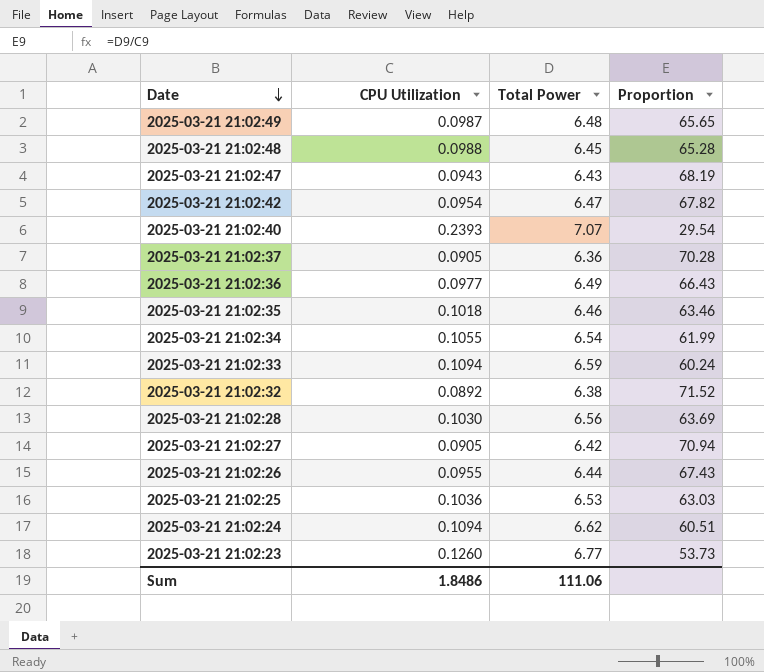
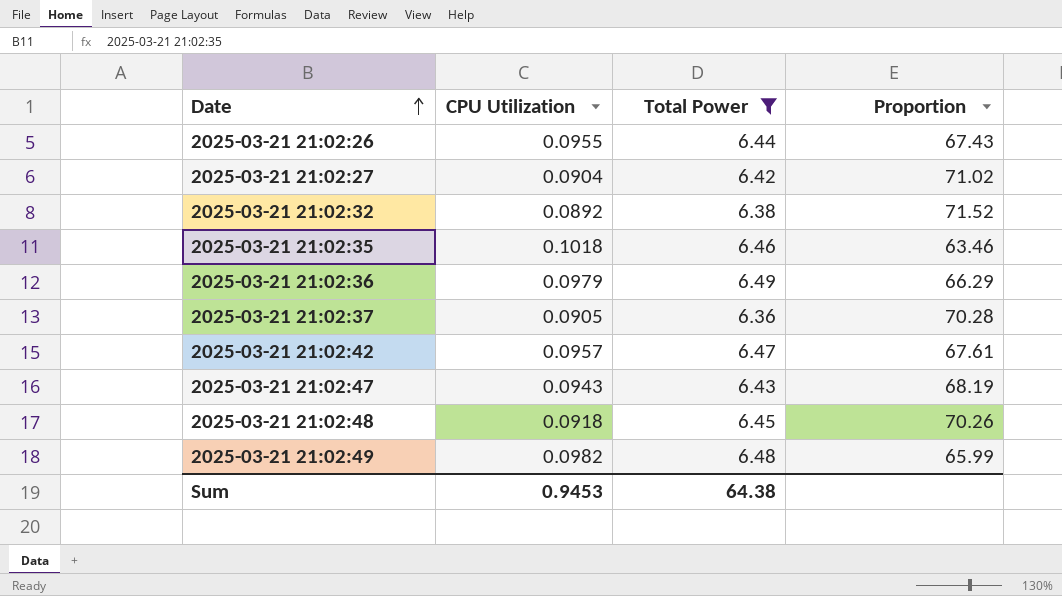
filter: none -> Total Power <= 6.49
row order: Date descending -> Date ascending
2025-03-21 21:02:27 | CPU Utilization: 0.0905 -> 0.0904
2025-03-21 21:02:27 | Proportion: 70.94 -> 71.02
2025-03-21 21:02:36 | CPU Utilization: 0.0977 -> 0.0979
2025-03-21 21:02:36 | Proportion: 66.43 -> 66.29
2025-03-21 21:02:42 | CPU Utilization: 0.0954 -> 0.0957
2025-03-21 21:02:42 | Proportion: 67.82 -> 67.61
2025-03-21 21:02:48 | CPU Utilization: 0.0988 -> 0.0918
2025-03-21 21:02:48 | Proportion: 65.28 -> 70.26
2025-03-21 21:02:49 | CPU Utilization: 0.0987 -> 0.0982
2025-03-21 21:02:49 | Proportion: 65.65 -> 65.99
Sum | CPU Utilization: 1.8486 -> 0.9453
Sum | Total Power: 111.06 -> 64.38

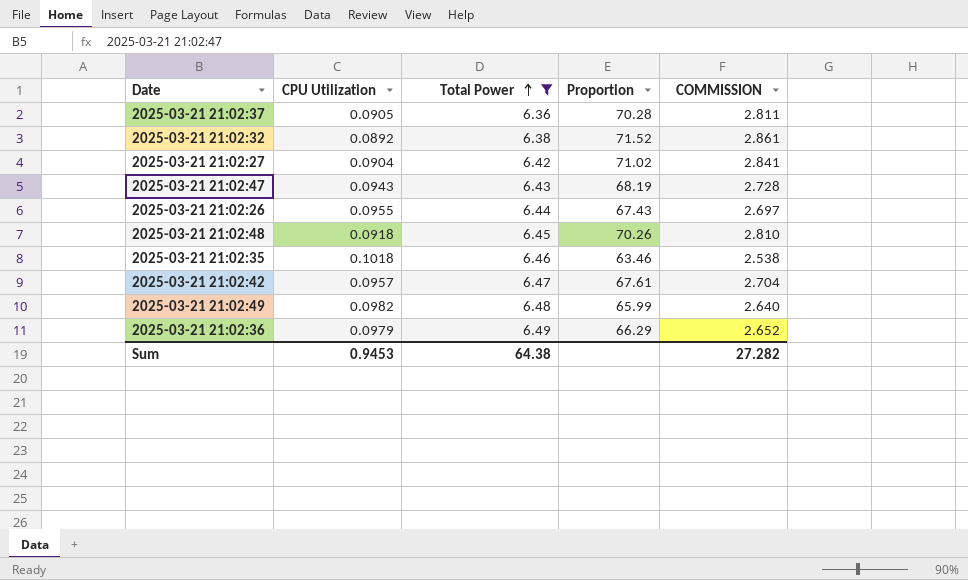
row order: Date ascending -> Total Power ascending
column COMMISSION | formula: none -> [Proportion] * 0.04

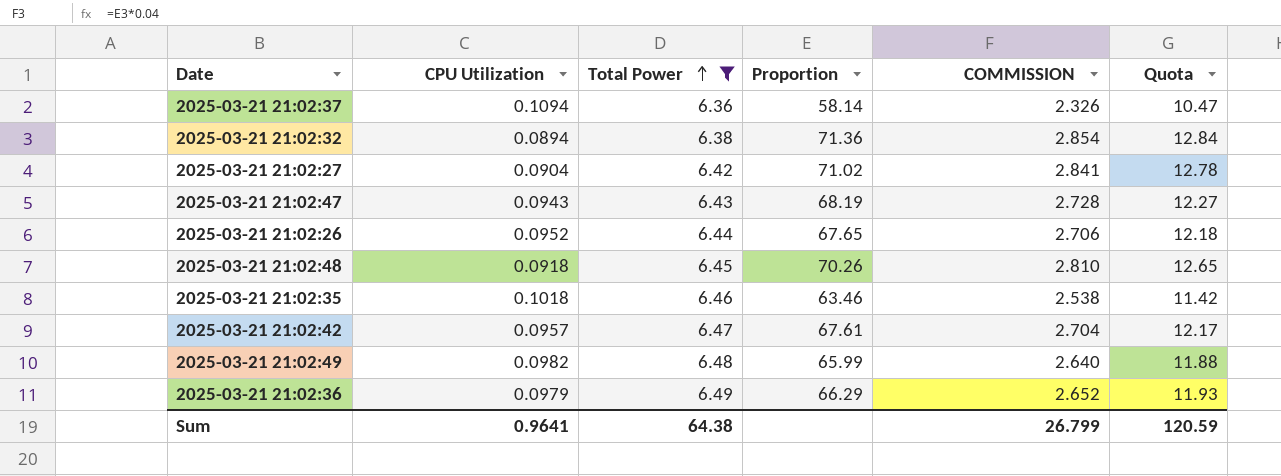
column Quota | formula: none -> [Proportion] * 0.18
2025-03-21 21:02:37 | CPU Utilization: 0.0905 -> 0.1094
2025-03-21 21:02:37 | Proportion: 70.28 -> 58.14
2025-03-21 21:02:37 | COMMISSION: 2.811 -> 2.326
2025-03-21 21:02:32 | CPU Utilization: 0.0892 -> 0.0894
2025-03-21 21:02:32 | Proportion: 71.52 -> 71.36
2025-03-21 21:02:32 | COMMISSION: 2.861 -> 2.854
2025-03-21 21:02:26 | CPU Utilization: 0.0955 -> 0.0952
2025-03-21 21:02:26 | Proportion: 67.43 -> 67.65
2025-03-21 21:02:26 | COMMISSION: 2.697 -> 2.706
Sum | CPU Utilization: 0.9453 -> 0.9641
Sum | COMMISSION: 27.282 -> 26.799

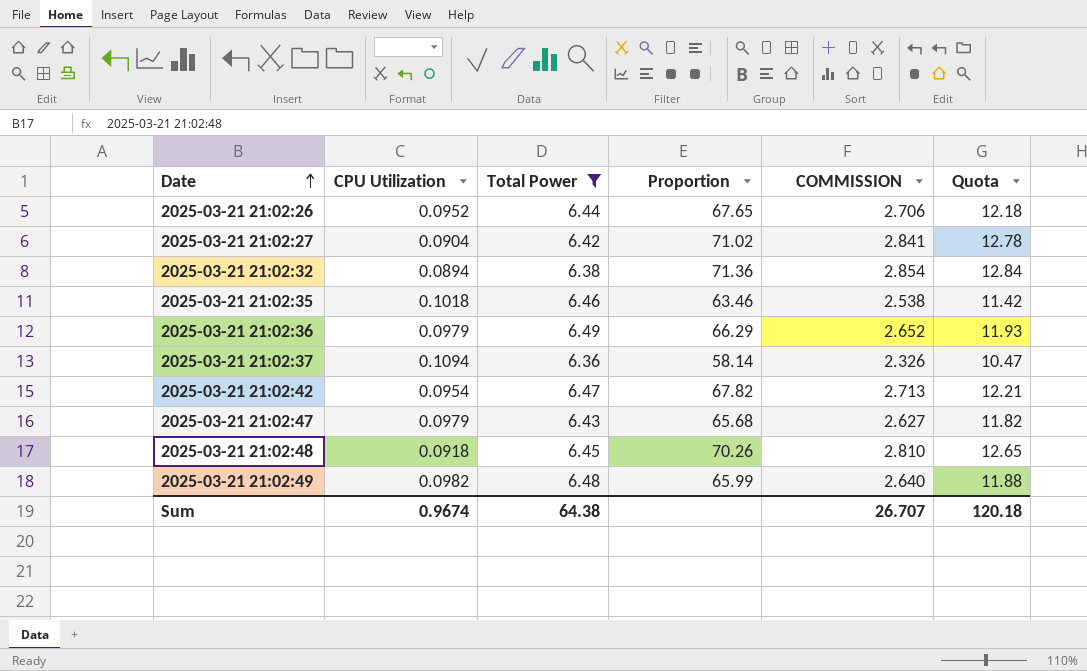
row order: Total Power ascending -> Date ascending
2025-03-21 21:02:42 | CPU Utilization: 0.0957 -> 0.0954
2025-03-21 21:02:42 | Proportion: 67.61 -> 67.82
2025-03-21 21:02:42 | COMMISSION: 2.704 -> 2.713
2025-03-21 21:02:42 | Quota: 12.17 -> 12.21
2025-03-21 21:02:47 | CPU Utilization: 0.0943 -> 0.0979
2025-03-21 21:02:47 | Proportion: 68.19 -> 65.68
2025-03-21 21:02:47 | COMMISSION: 2.728 -> 2.627
2025-03-21 21:02:47 | Quota: 12.27 -> 11.82
Sum | CPU Utilization: 0.9641 -> 0.9674
Sum | COMMISSION: 26.799 -> 26.707
Sum | Quota: 120.59 -> 120.18

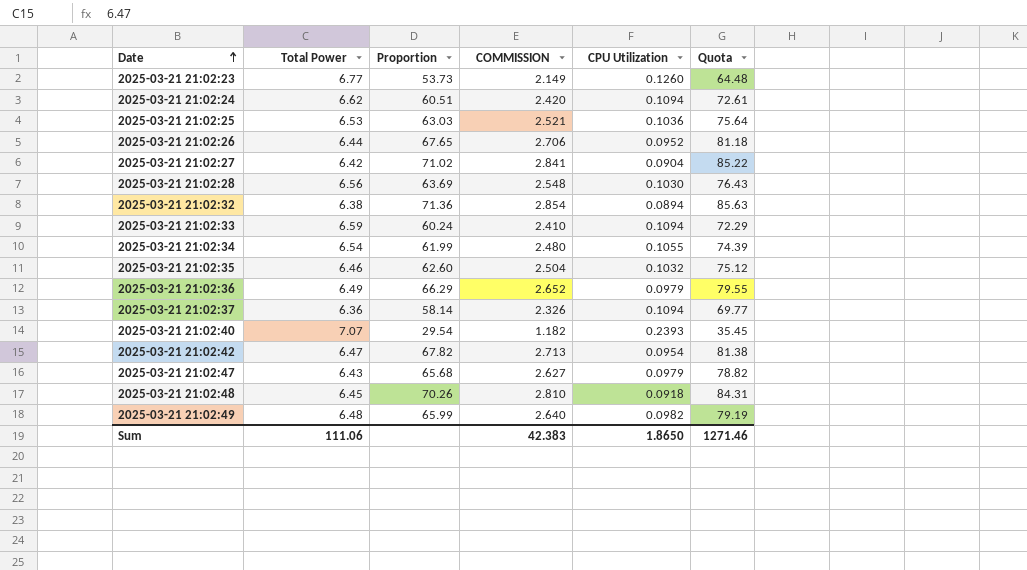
filter: Total Power <= 6.49 -> none
column CPU Utilization | position: 2 -> 5
column Quota | formula: [Proportion] * 0.18 -> [Proportion] * 1.2
2025-03-21 21:02:35 | Proportion: 63.46 -> 62.60
2025-03-21 21:02:35 | COMMISSION: 2.538 -> 2.504
2025-03-21 21:02:35 | CPU Utilization: 0.1018 -> 0.1032
Sum | Total Power: 64.38 -> 111.06
Sum | COMMISSION: 26.707 -> 42.383
Sum | CPU Utilization: 0.9674 -> 1.8650
Sum | Quota: 120.18 -> 1271.46

